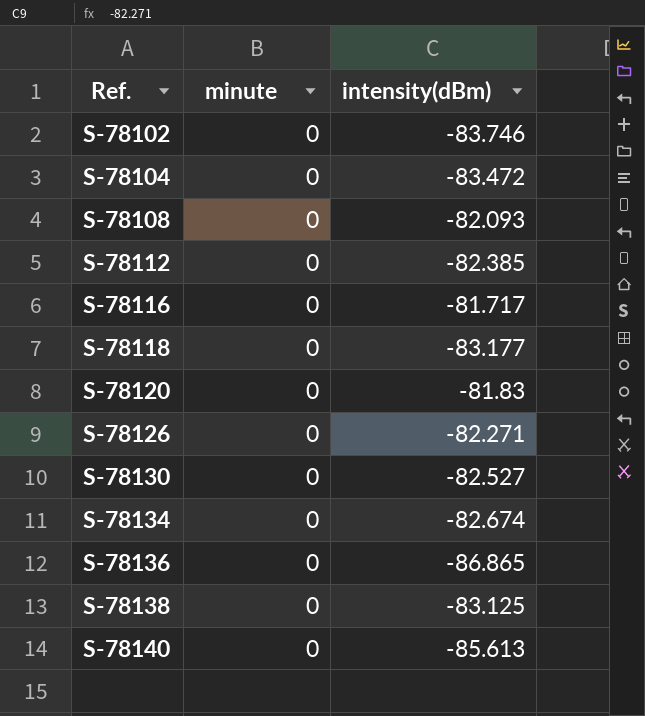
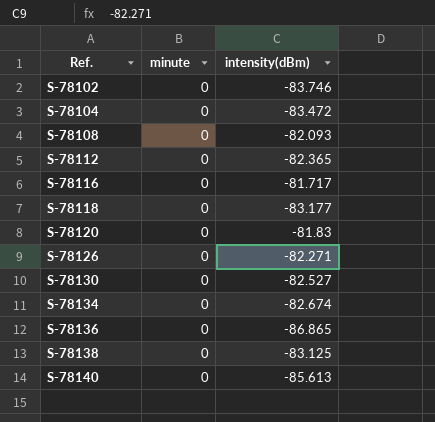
S-78112 | intensity(dBm): -82.385 -> -82.365

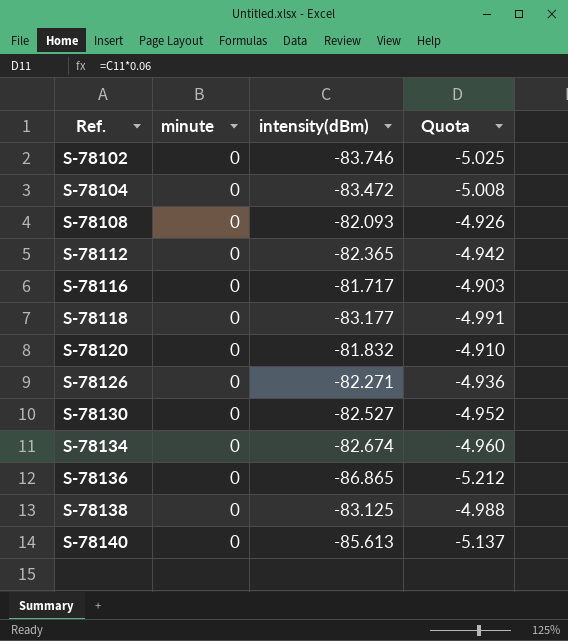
column Quota | formula: none -> [intensity(dBm)] * 0.06
S-78120 | intensity(dBm): -81.83 -> -81.832

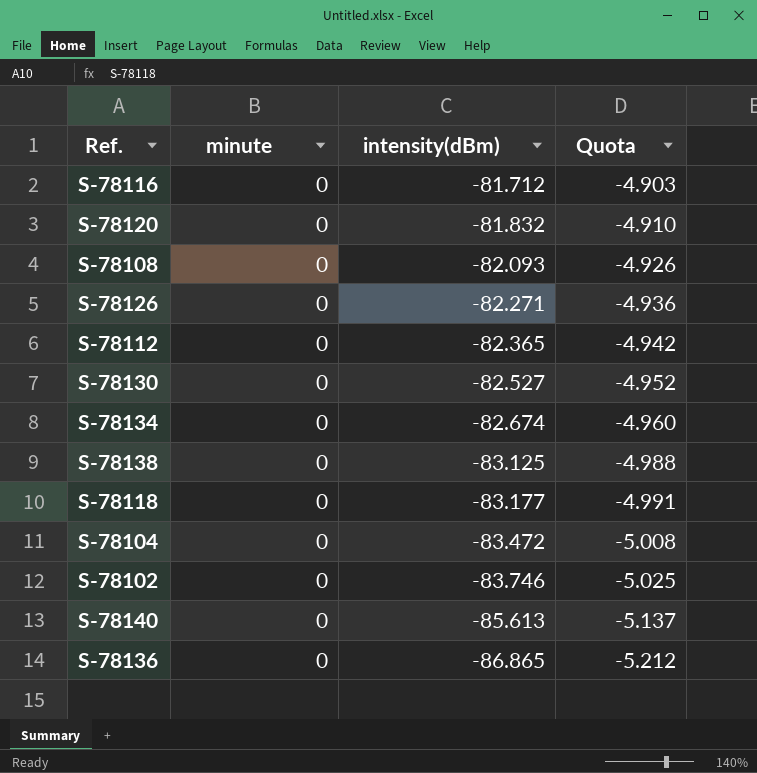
row order: Ref. ascending -> intensity(dBm) descending
S-78116 | intensity(dBm): -81.717 -> -81.712

